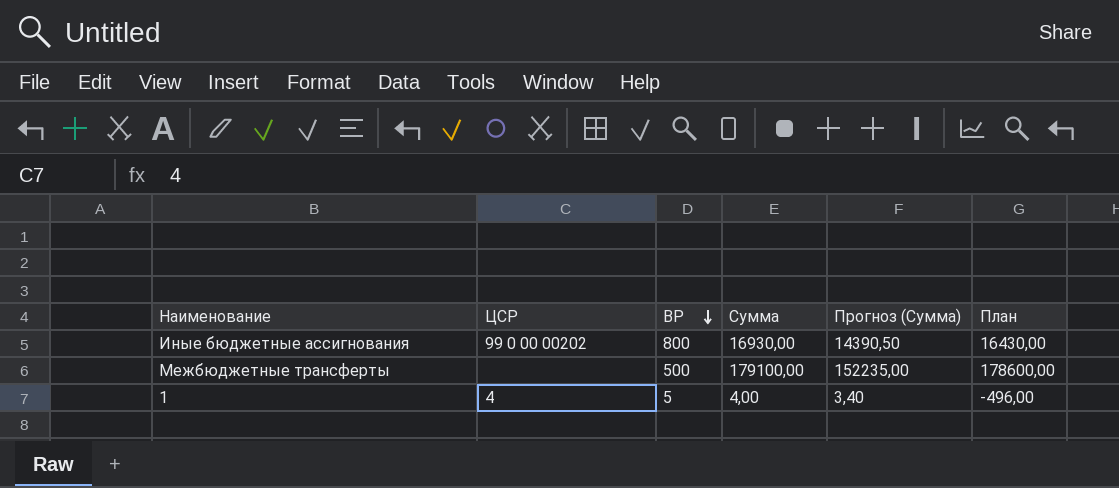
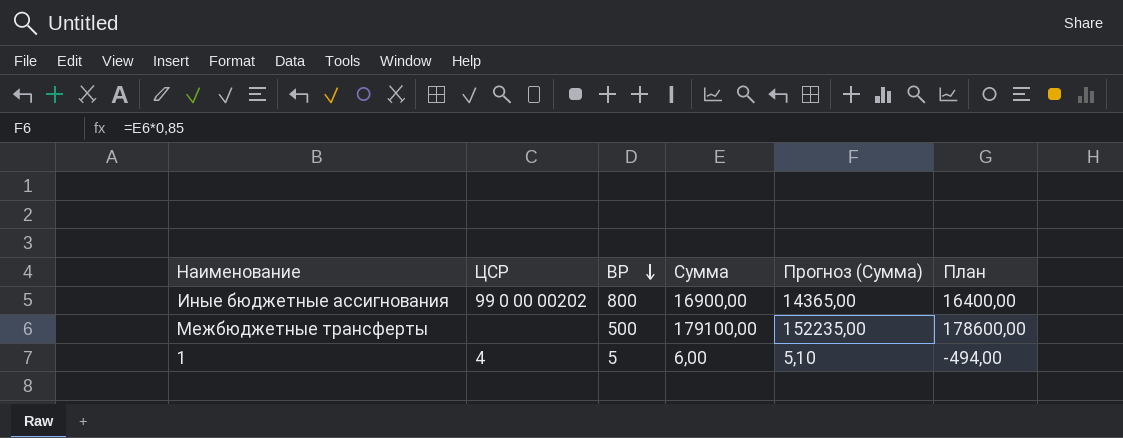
Иные бюджетные ассигнования | Сумма: 16930,00 -> 16900,00
Иные бюджетные ассигнования | Прогноз (Сумма): 14390,50 -> 14365,00
Иные бюджетные ассигнования | План: 16430,00 -> 16400,00
1 | Сумма: 4,00 -> 6,00
1 | Прогноз (Сумма): 3,40 -> 5,10
1 | План: -496,00 -> -494,00

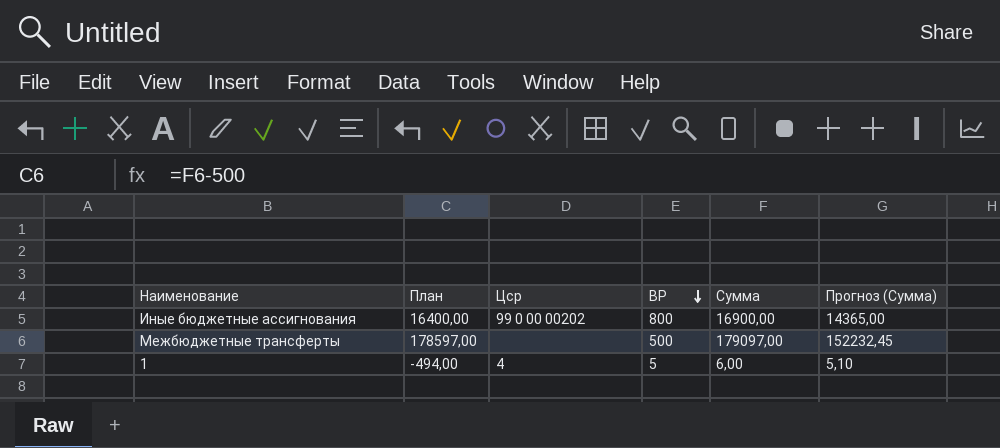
column План | position: 6 -> 2
column name: ЦСР -> Цср
Межбюджетные трансферты | План: 178600,00 -> 178597,00
Межбюджетные трансферты | Сумма: 179100,00 -> 179097,00
Межбюджетные трансферты | Прогноз (Сумма): 152235,00 -> 152232,45

